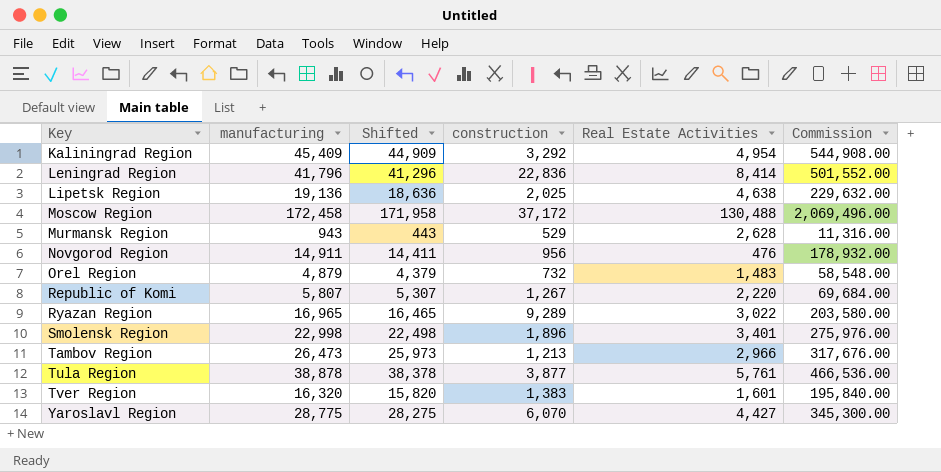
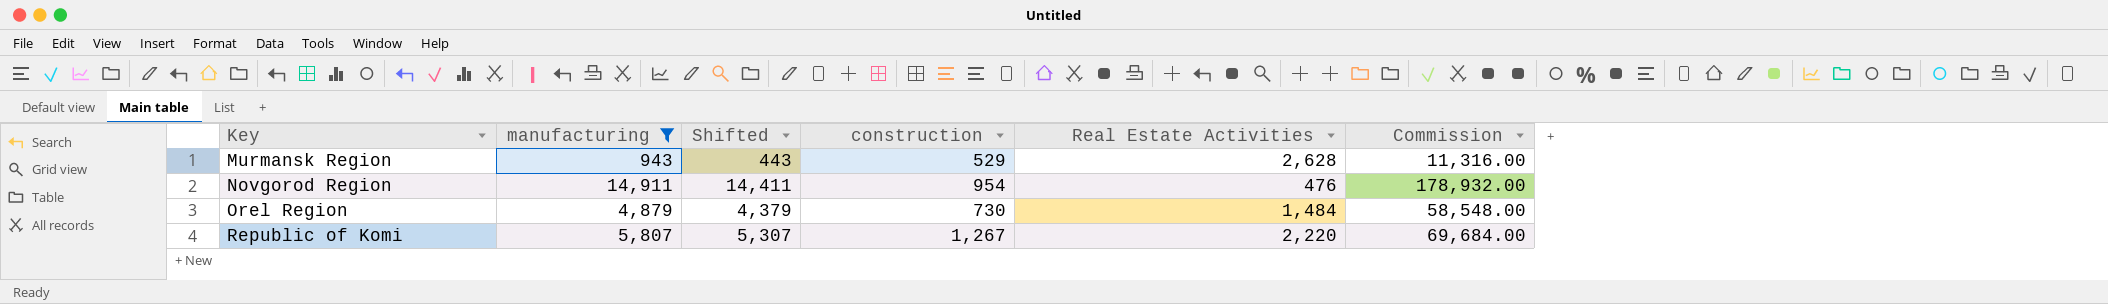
filter: none -> manufacturing <= 14,911
Novgorod Region | construction: 956 -> 954
Orel Region | construction: 732 -> 730
Orel Region | Real Estate Activities: 1,483 -> 1,484

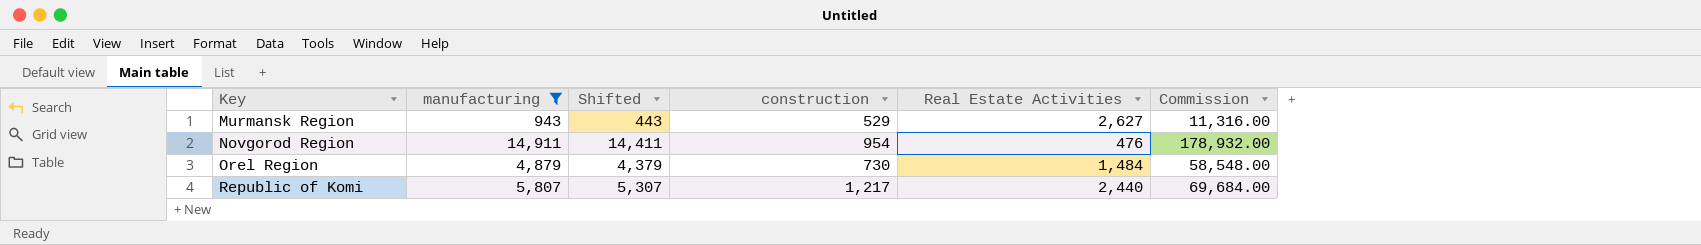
Murmansk Region | Real Estate Activities: 2,628 -> 2,627
Republic of Komi | construction: 1,267 -> 1,217
Republic of Komi | Real Estate Activities: 2,220 -> 2,440

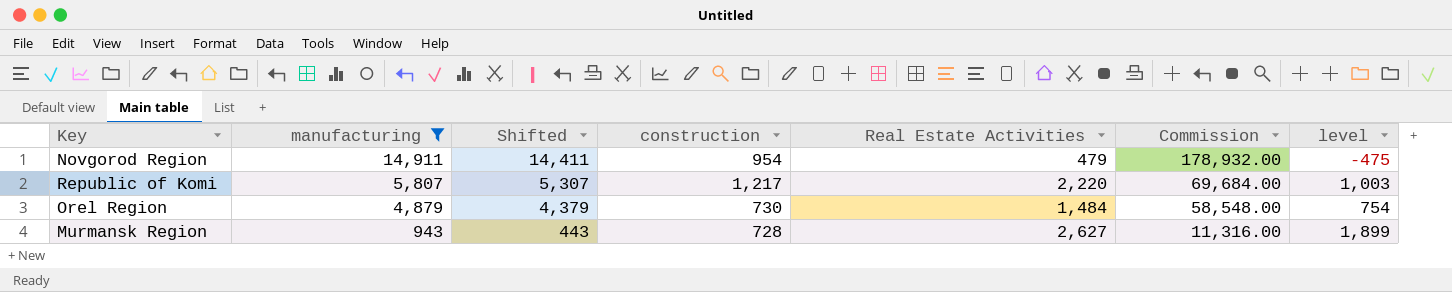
row order: Key ascending -> manufacturing descending
column level | formula: none -> [Real Estate Activities] - [construction]
Novgorod Region | Real Estate Activities: 476 -> 479
Republic of Komi | Real Estate Activities: 2,440 -> 2,220
Murmansk Region | construction: 529 -> 728

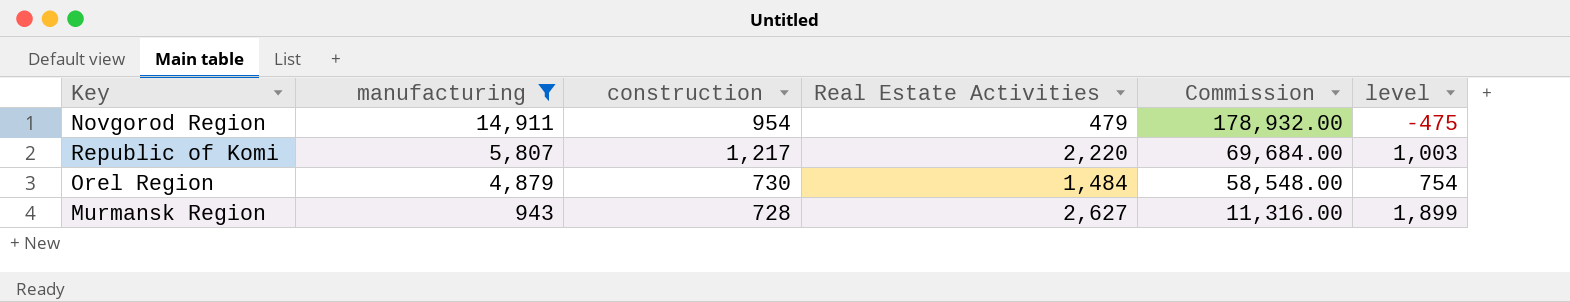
column Shifted | formula: [manufacturing] - 500 -> none

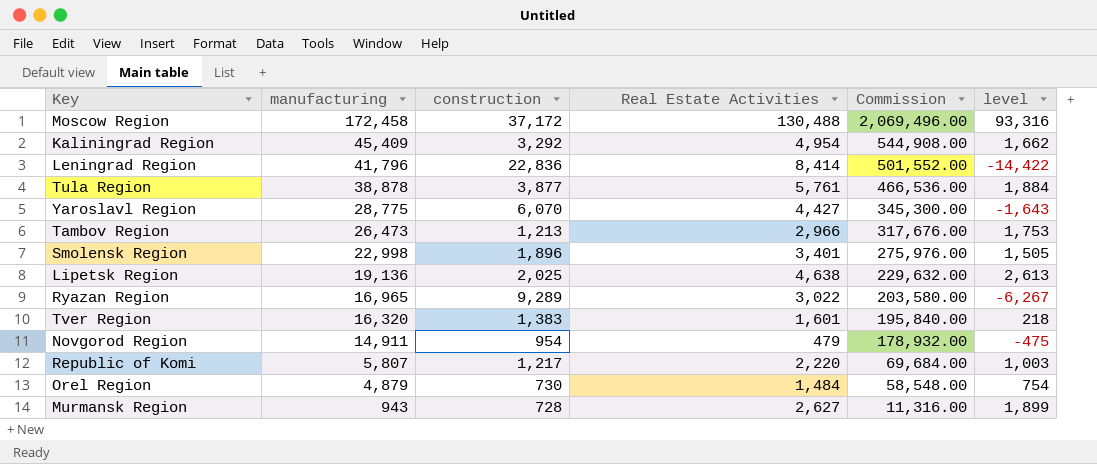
filter: manufacturing <= 14,911 -> none

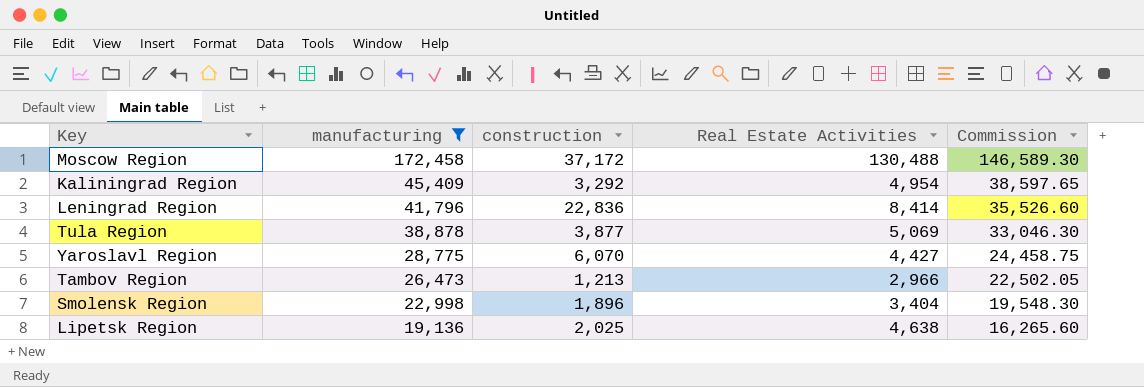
filter: none -> manufacturing >= 19,136
column level | formula: [Real Estate Activities] - [construction] -> none
column Commission | formula: [manufacturing] * 12 -> [manufacturing] * 0.85
Tula Region | Real Estate Activities: 5,761 -> 5,069
Smolensk Region | Real Estate Activities: 3,401 -> 3,404

